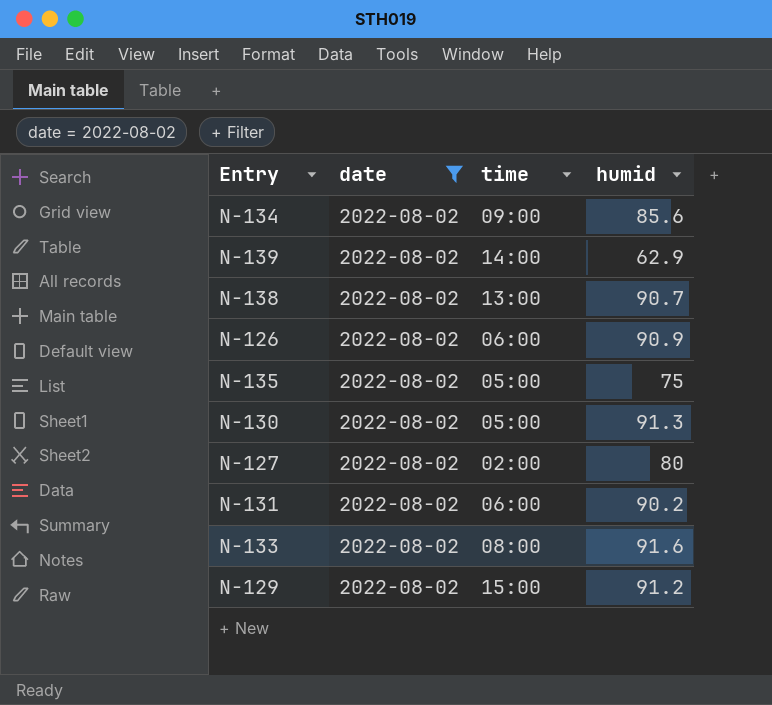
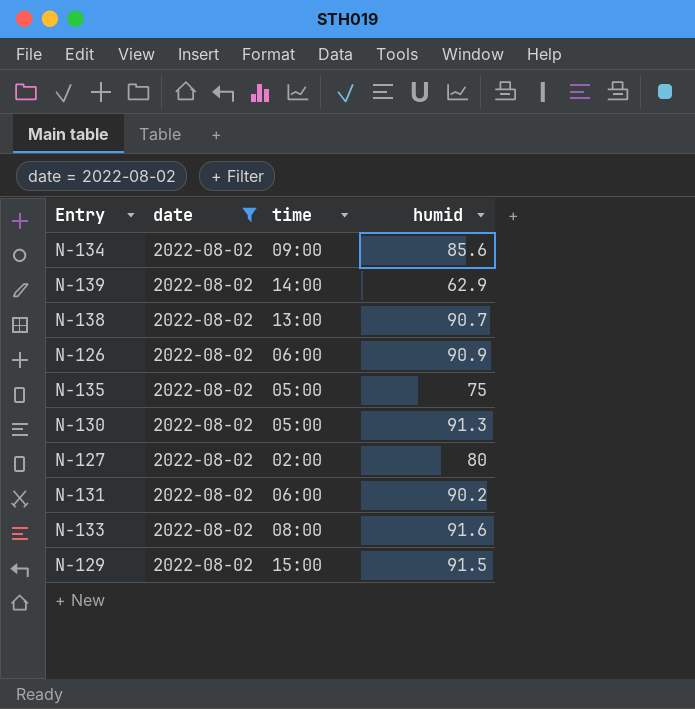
N-129 | humid: 91.2 -> 91.5

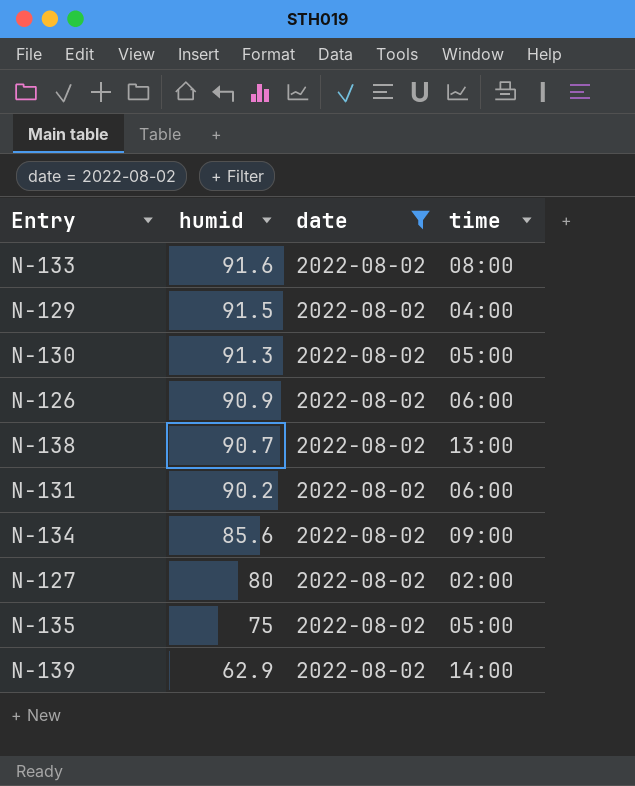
row order: none -> humid descending
column humid | position: 4 -> 2
N-129 | time: 15:00 -> 04:00

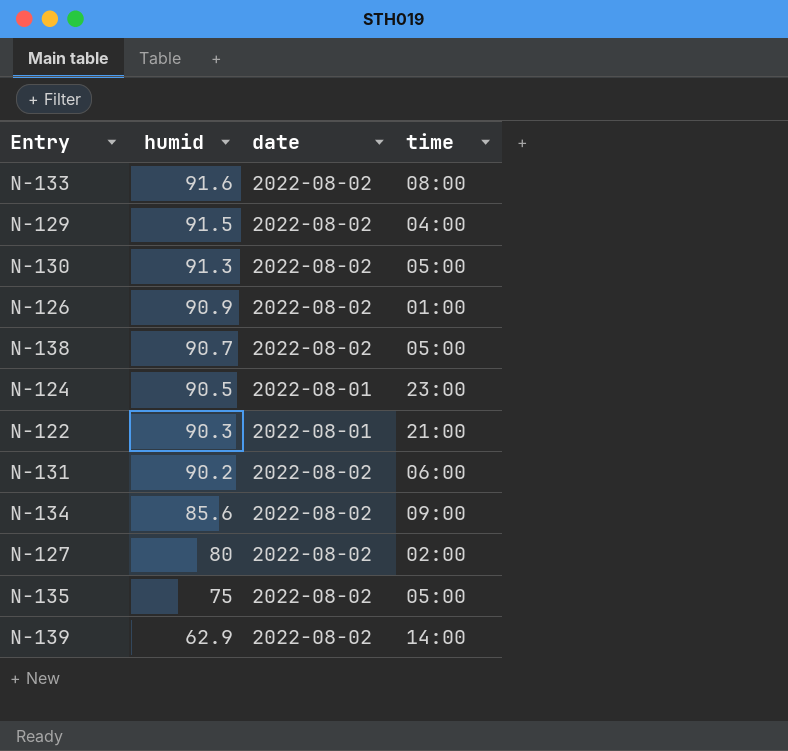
filter: date = 2022-08-02 -> none
N-126 | time: 06:00 -> 01:00
N-138 | time: 13:00 -> 05:00

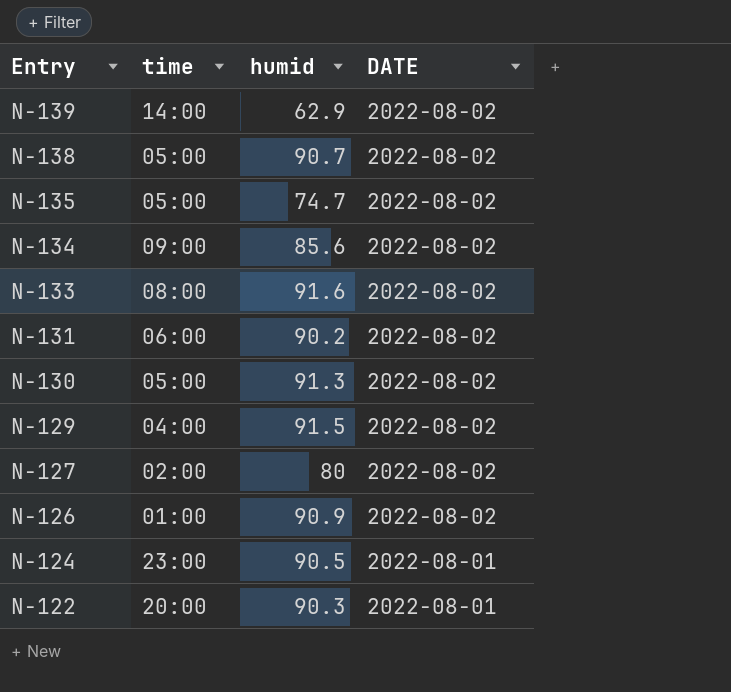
row order: humid descending -> Entry descending
column time | position: 4 -> 2
column name: date -> DATE
N-135 | humid: 75 -> 74.7
N-122 | time: 21:00 -> 20:00

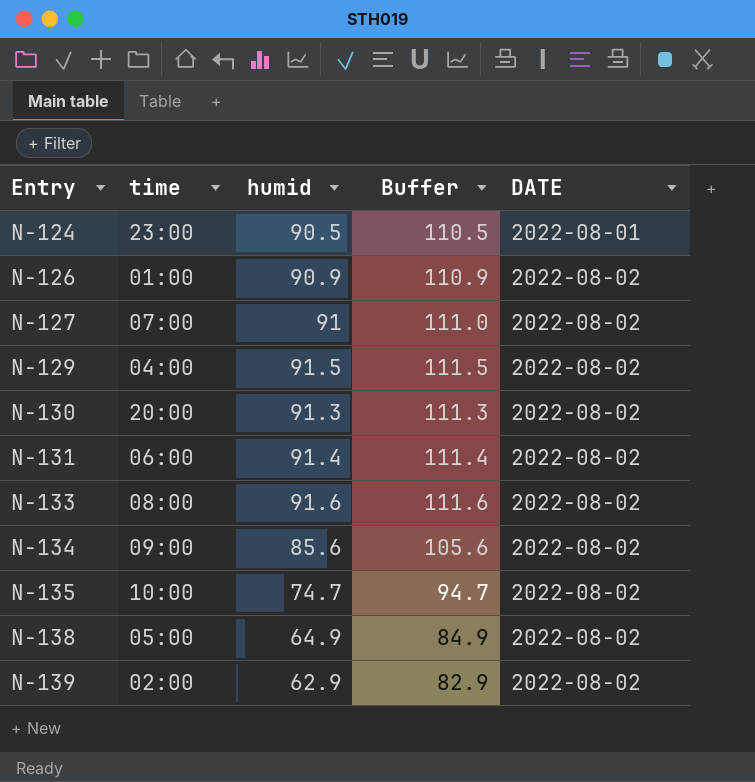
row order: Entry descending -> Entry ascending
column Buffer | formula: none -> [humid] + 20
row N-122: 20:00 | 90.3 | 2022-08-01 -> none
N-127 | time: 02:00 -> 07:00
N-127 | humid: 80 -> 91
N-130 | time: 05:00 -> 20:00
N-131 | humid: 90.2 -> 91.4
N-135 | time: 05:00 -> 10:00
N-138 | humid: 90.7 -> 64.9
N-139 | time: 14:00 -> 02:00

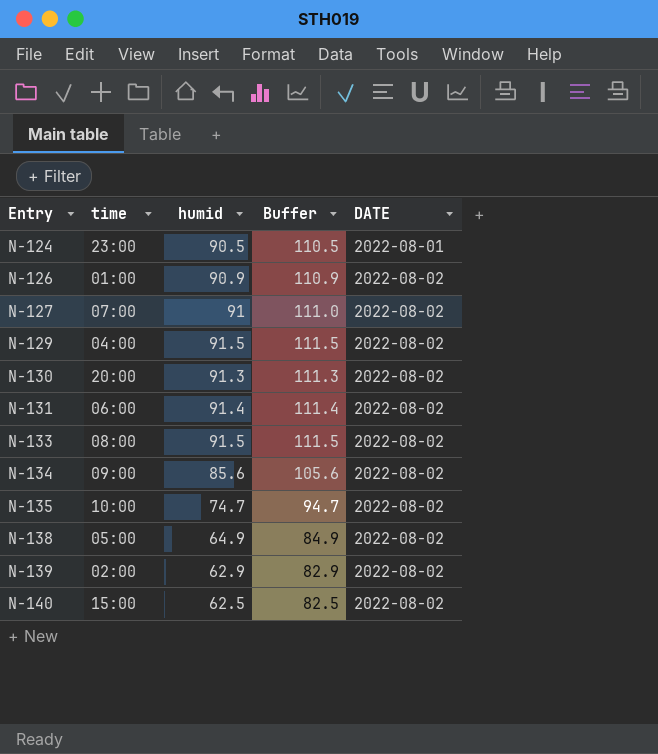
N-133 | humid: 91.6 -> 91.5
N-133 | Buffer: 111.6 -> 111.5
row N-140: none -> 15:00 | 62.5 | 82.5 | 2022-08-02

